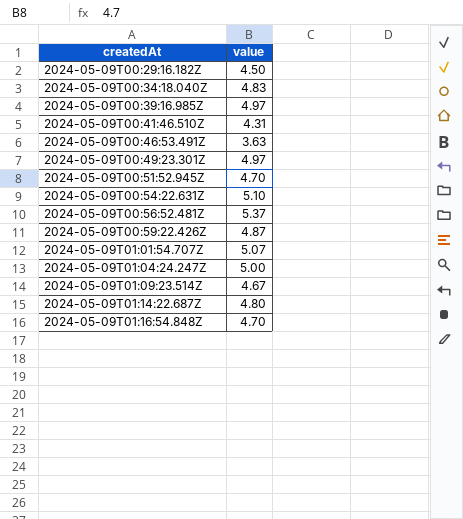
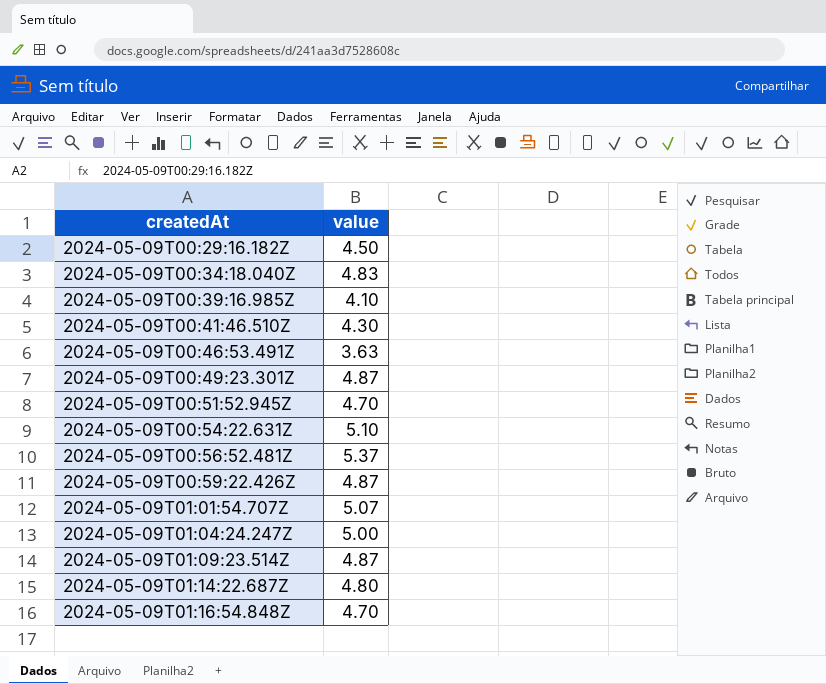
2024-05-09T00:39:16.985Z | value: 4.97 -> 4.10
2024-05-09T00:41:46.510Z | value: 4.31 -> 4.30
2024-05-09T00:49:23.301Z | value: 4.97 -> 4.87
2024-05-09T01:09:23.514Z | value: 4.67 -> 4.87

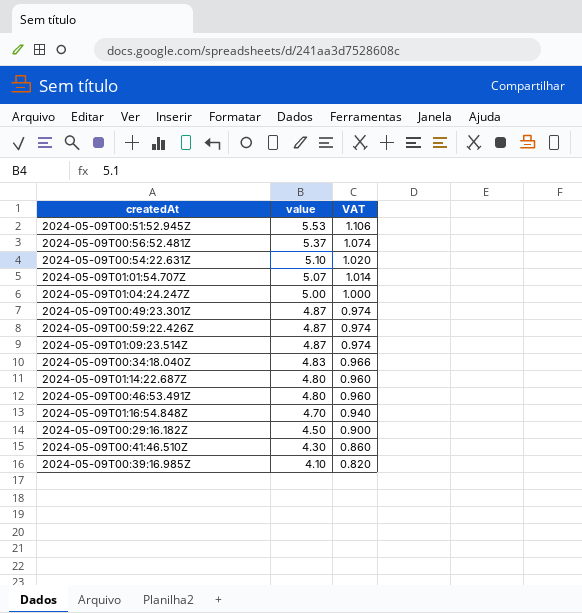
row order: createdAt ascending -> value descending
column VAT | formula: none -> [value] * 0.2
2024-05-09T00:51:52.945Z | value: 4.70 -> 5.53
2024-05-09T00:46:53.491Z | value: 3.63 -> 4.80

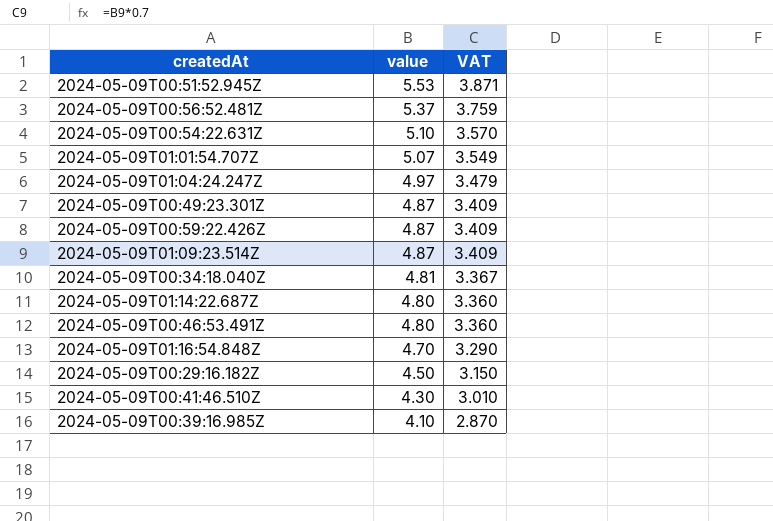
column VAT | formula: [value] * 0.2 -> [value] * 0.7
2024-05-09T01:04:24.247Z | value: 5.00 -> 4.97
2024-05-09T00:34:18.040Z | value: 4.83 -> 4.81

